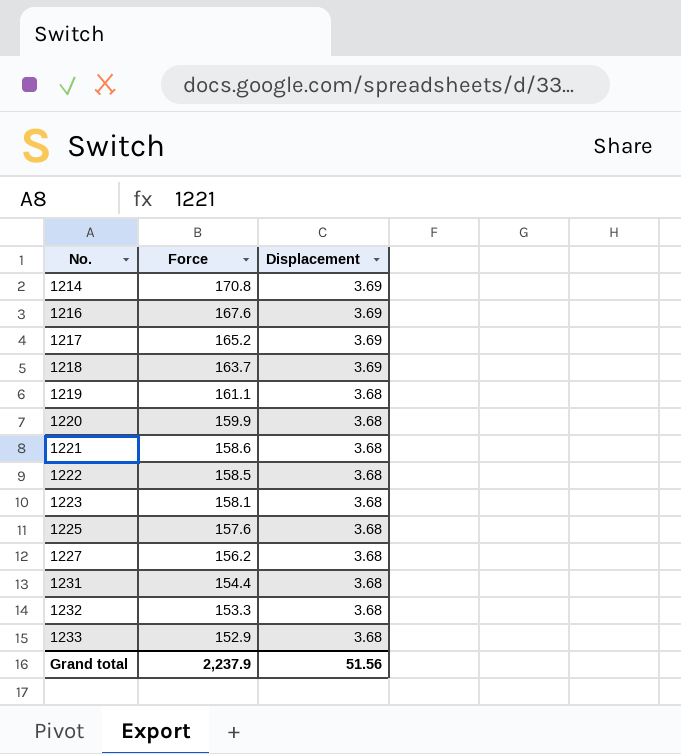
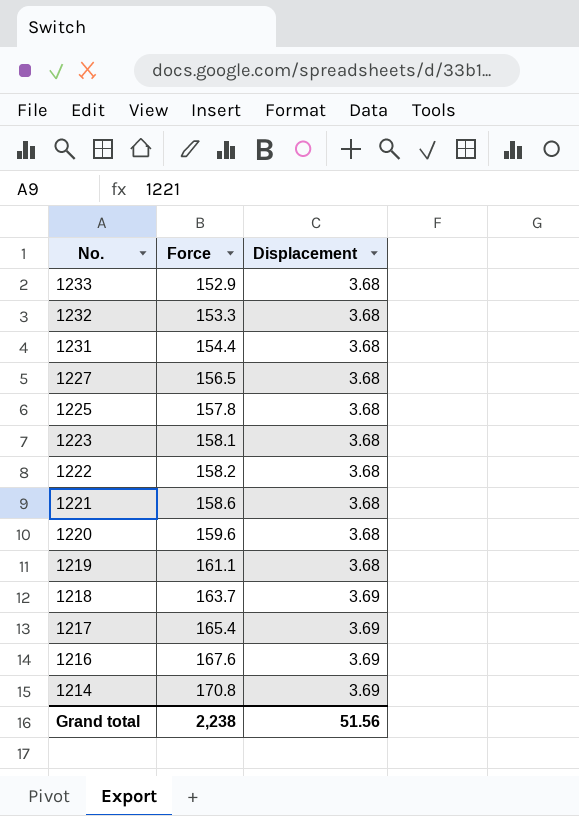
row order: No. ascending -> No. descending
1227 | Force: 156.2 -> 156.5
1225 | Force: 157.6 -> 157.8
1222 | Force: 158.5 -> 158.2
1220 | Force: 159.9 -> 159.6
1217 | Force: 165.2 -> 165.4
Grand total | Force: 2,237.9 -> 2,238

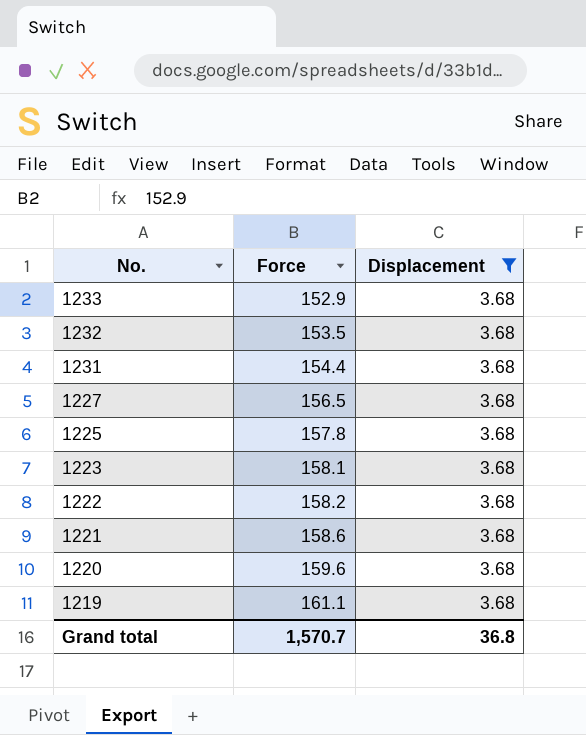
filter: none -> Displacement = 3.68
1232 | Force: 153.3 -> 153.5
Grand total | Force: 2,238 -> 1,570.7
Grand total | Displacement: 51.56 -> 36.8

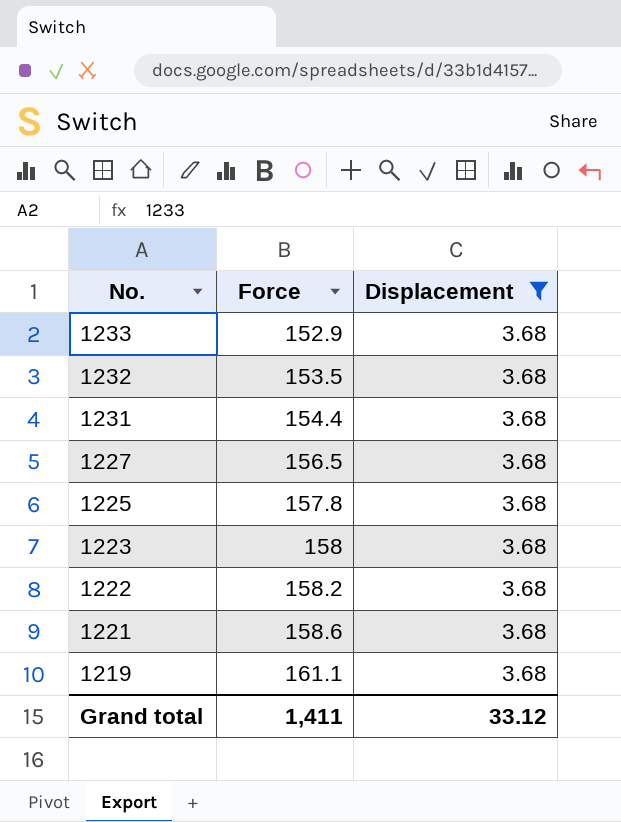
row 1220: 159.6 | 3.68 -> none
1223 | Force: 158.1 -> 158
Grand total | Force: 1,570.7 -> 1,411
Grand total | Displacement: 36.8 -> 33.12

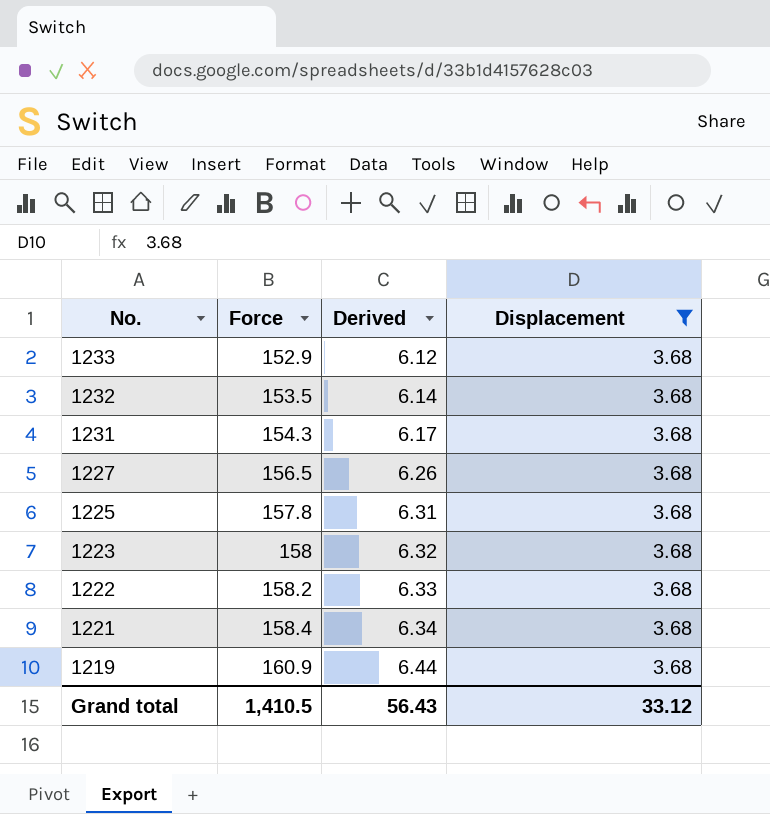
column Derived | formula: none -> [Force] * 0.04
1231 | Force: 154.4 -> 154.3
1221 | Force: 158.6 -> 158.4
1219 | Force: 161.1 -> 160.9
Grand total | Force: 1,411 -> 1,410.5

